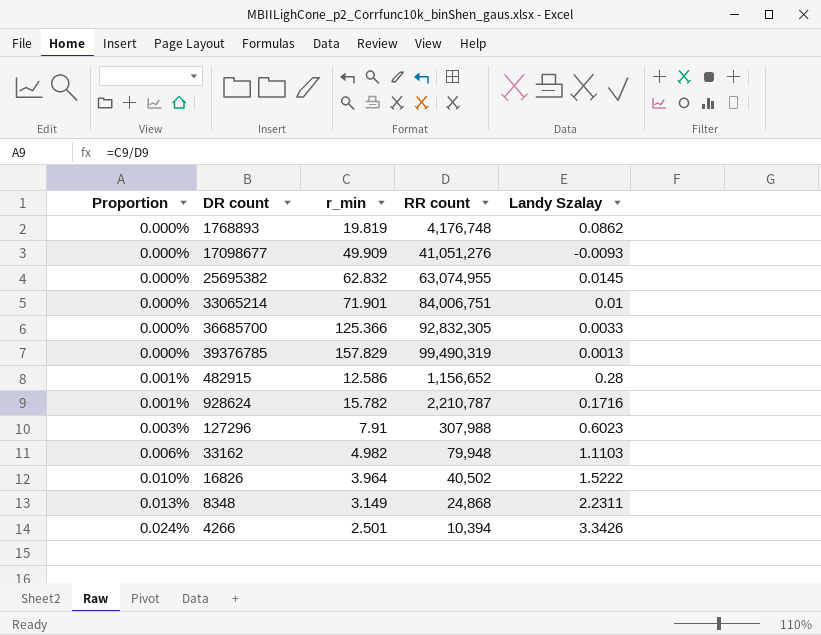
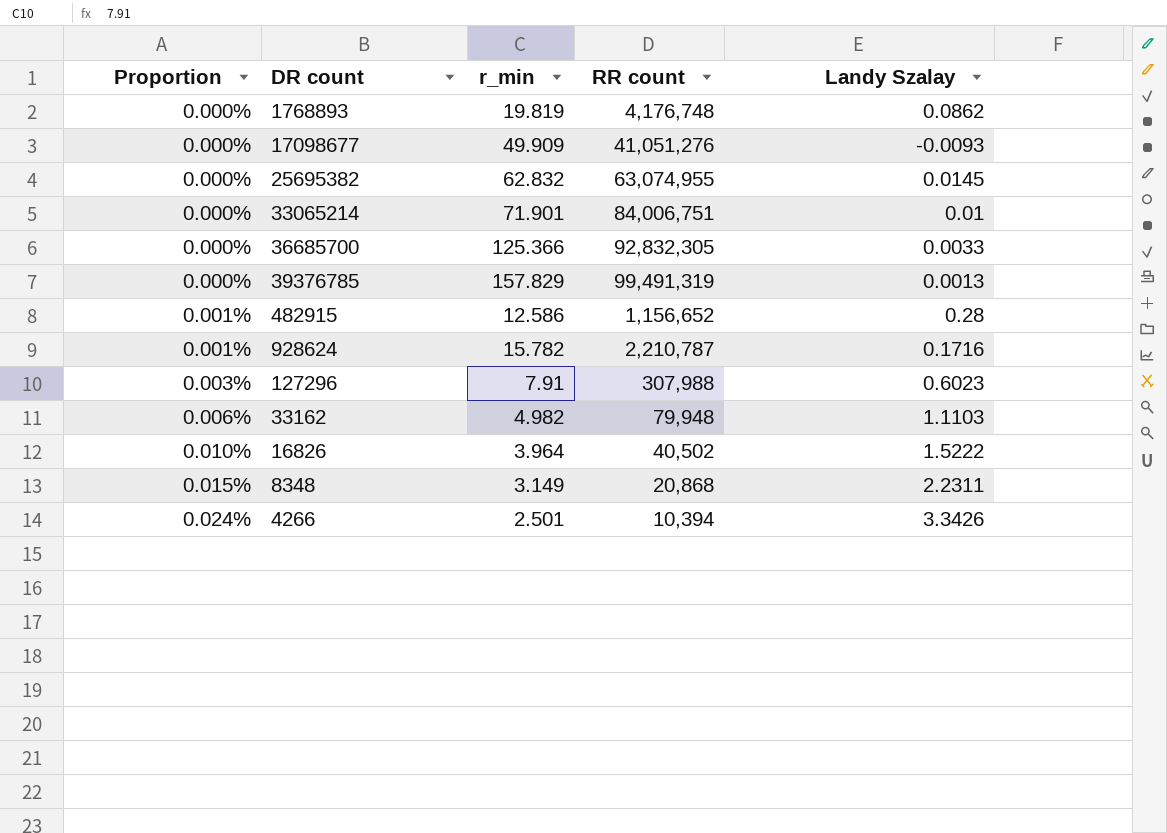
39376785 | RR count: 99,490,319 -> 99,491,319
8348 | Proportion: 0.013% -> 0.015%
8348 | RR count: 24,868 -> 20,868

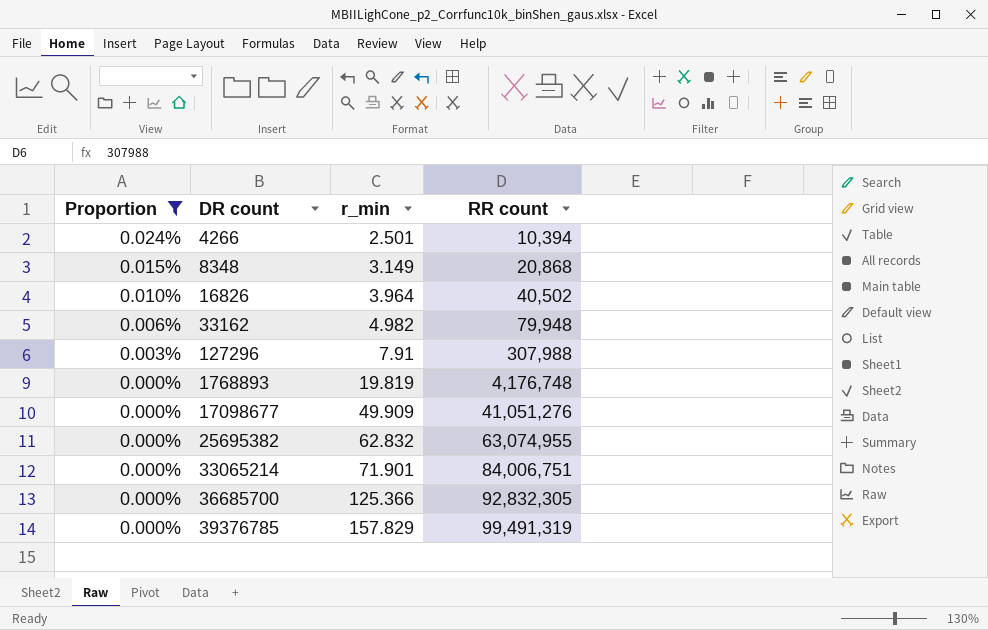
filter: none -> Proportion != 0.001%
row order: Proportion ascending -> Proportion descending
column Landy Szalay | position: 5 -> none

